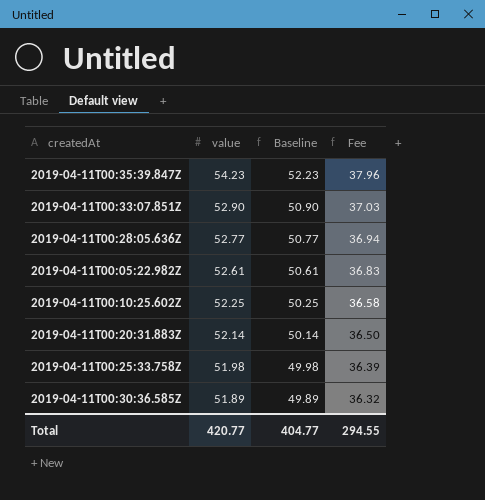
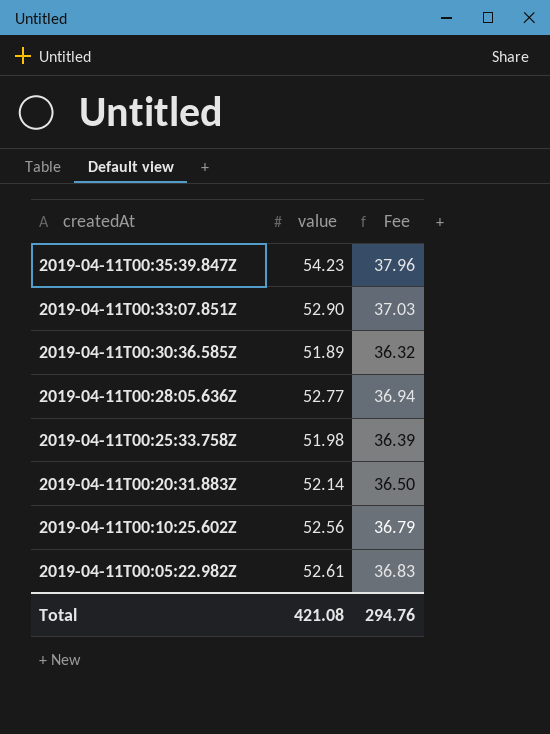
row order: value descending -> createdAt descending
column Baseline | formula: [value] - 2 -> none
2019-04-11T00:10:25.602Z | value: 52.25 -> 52.56
2019-04-11T00:10:25.602Z | Fee: 36.58 -> 36.79
Total | value: 420.77 -> 421.08
Total | Fee: 294.55 -> 294.76

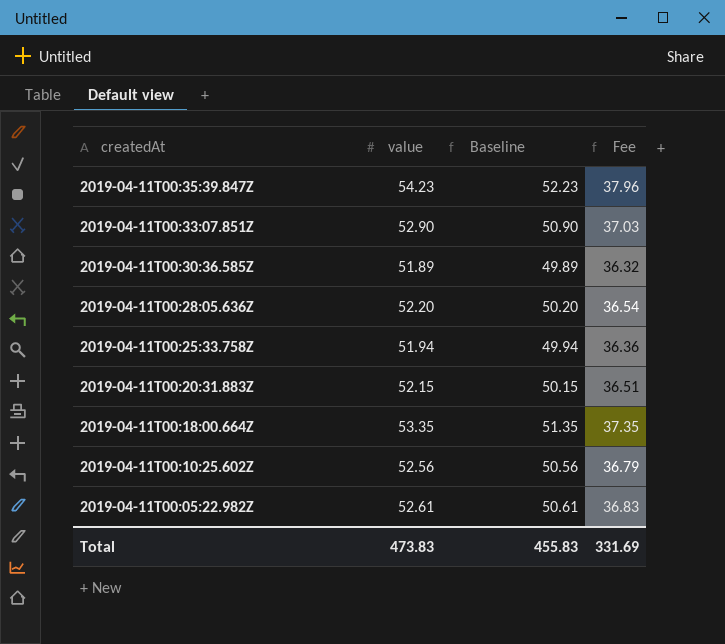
column Baseline | formula: none -> [value] - 2
2019-04-11T00:28:05.636Z | value: 52.77 -> 52.20
2019-04-11T00:28:05.636Z | Fee: 36.94 -> 36.54
2019-04-11T00:25:33.758Z | value: 51.98 -> 51.94
2019-04-11T00:25:33.758Z | Fee: 36.39 -> 36.36
2019-04-11T00:20:31.883Z | value: 52.14 -> 52.15
2019-04-11T00:20:31.883Z | Fee: 36.50 -> 36.51
row 2019-04-11T00:18:00.664Z: none -> 53.35 | 51.35 | 37.35
Total | value: 421.08 -> 473.83
Total | Fee: 294.76 -> 331.69

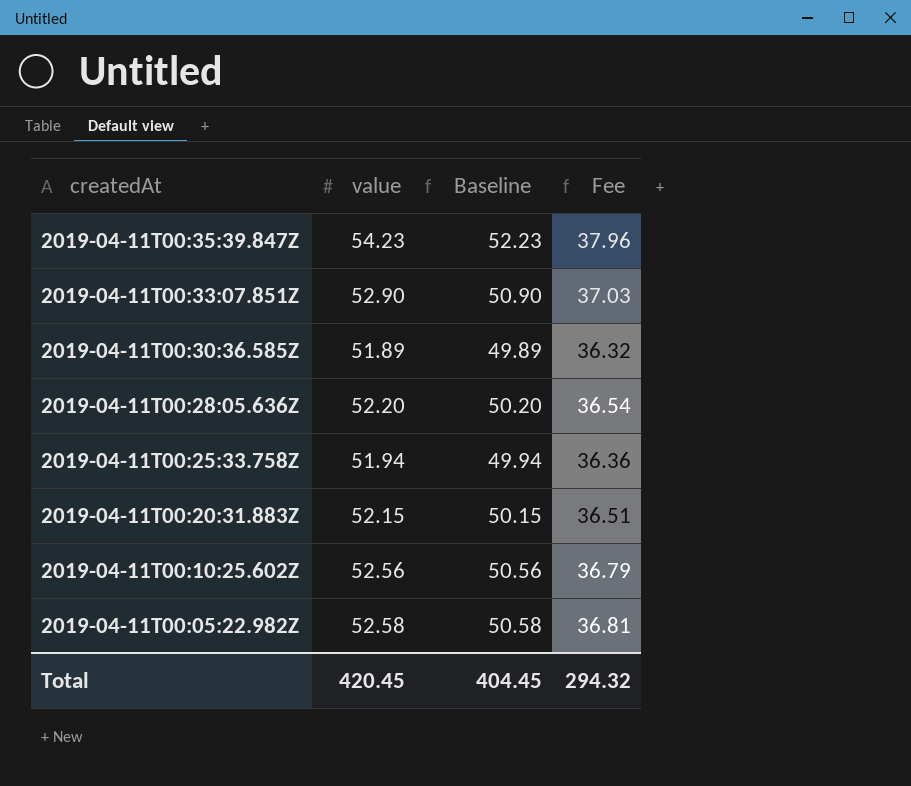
row 2019-04-11T00:18:00.664Z: 53.35 | 51.35 | 37.35 -> none
2019-04-11T00:05:22.982Z | value: 52.61 -> 52.58
2019-04-11T00:05:22.982Z | Baseline: 50.61 -> 50.58
2019-04-11T00:05:22.982Z | Fee: 36.83 -> 36.81
Total | value: 473.83 -> 420.45
Total | Baseline: 455.83 -> 404.45
Total | Fee: 331.69 -> 294.32

